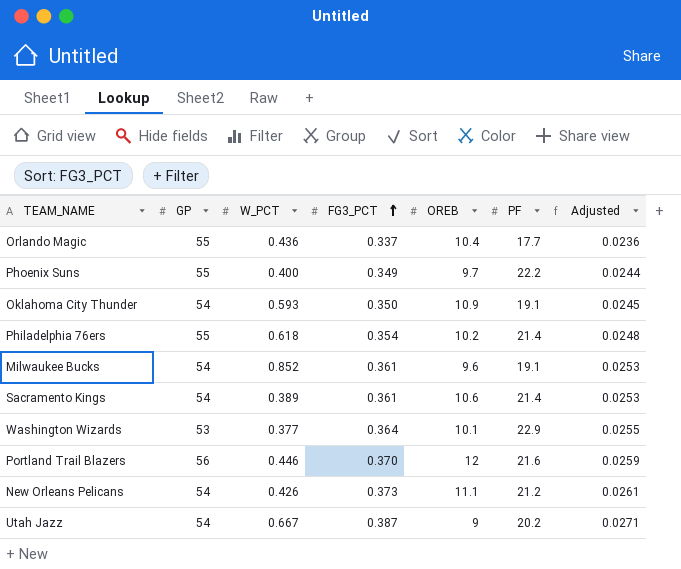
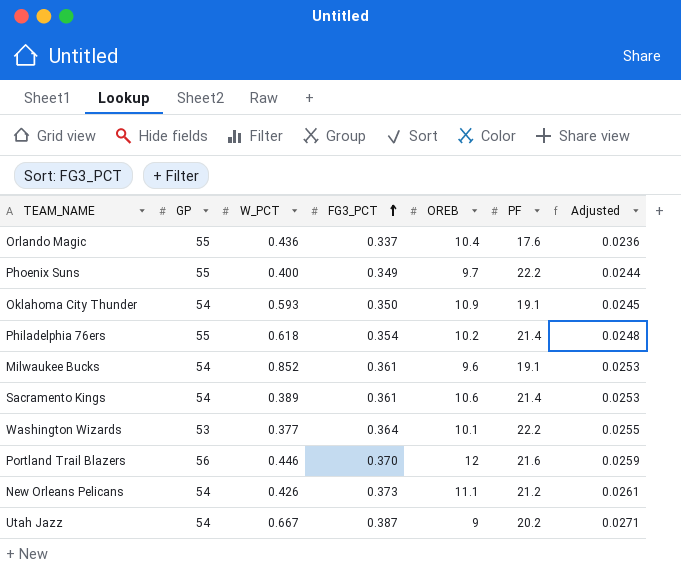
Orlando Magic | PF: 17.7 -> 17.6
Washington Wizards | PF: 22.9 -> 22.2

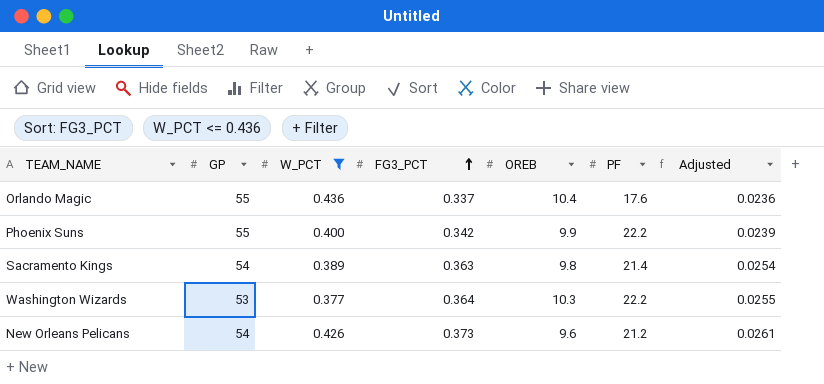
filter: none -> W_PCT <= 0.436
Phoenix Suns | FG3_PCT: 0.349 -> 0.342
Phoenix Suns | OREB: 9.7 -> 9.9
Phoenix Suns | Adjusted: 0.0244 -> 0.0239
Sacramento Kings | FG3_PCT: 0.361 -> 0.363
Sacramento Kings | OREB: 10.6 -> 9.8
Sacramento Kings | Adjusted: 0.0253 -> 0.0254
Washington Wizards | OREB: 10.1 -> 10.3
New Orleans Pelicans | OREB: 11.1 -> 9.6

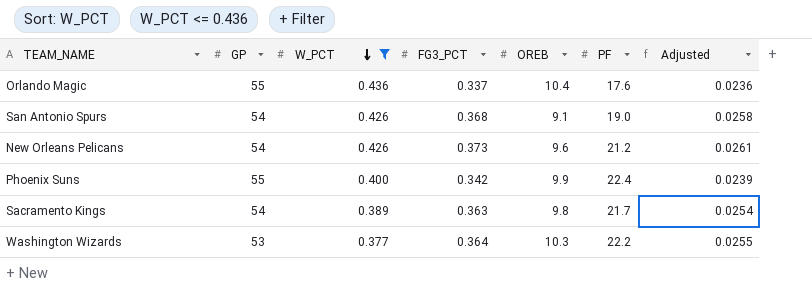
row order: FG3_PCT ascending -> W_PCT descending
row San Antonio Spurs: none -> 54 | 0.426 | 0.368 | 9.1 | 19.0 | 0.0258
Phoenix Suns | PF: 22.2 -> 22.4
Sacramento Kings | PF: 21.4 -> 21.7

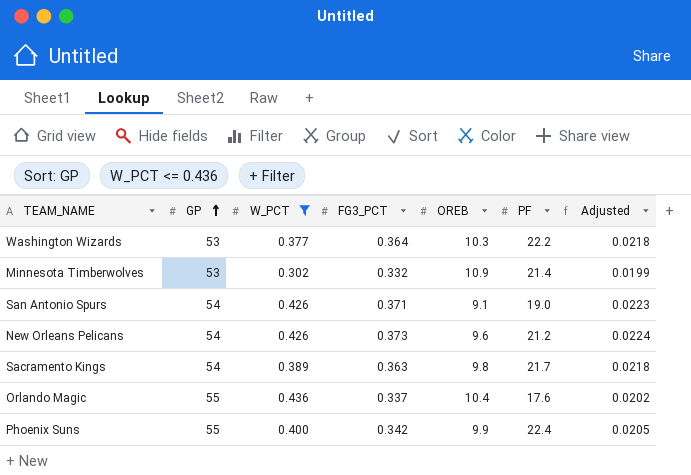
row order: W_PCT descending -> GP ascending
column Adjusted | formula: [FG3_PCT] * 0.07 -> [FG3_PCT] * 0.06
row Minnesota Timberwolves: none -> 53 | 0.302 | 0.332 | 10.9 | 21.4 | 0.0199
San Antonio Spurs | FG3_PCT: 0.368 -> 0.371

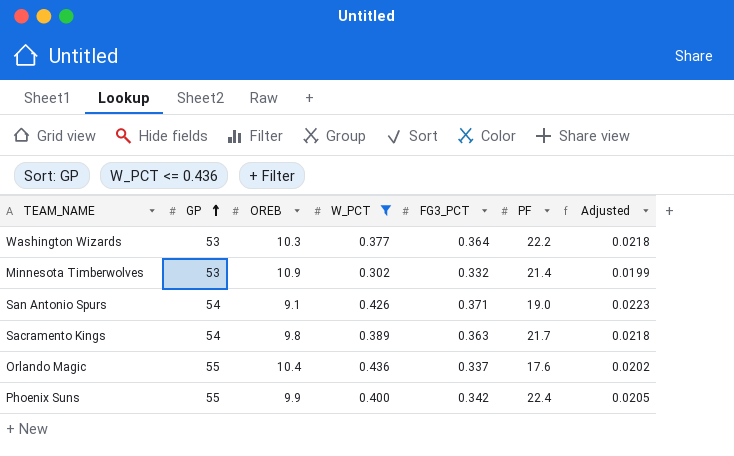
column OREB | position: 5 -> 3
row New Orleans Pelicans: 54 | 0.426 | 0.373 | 9.6 | 21.2 | 0.0224 -> none

